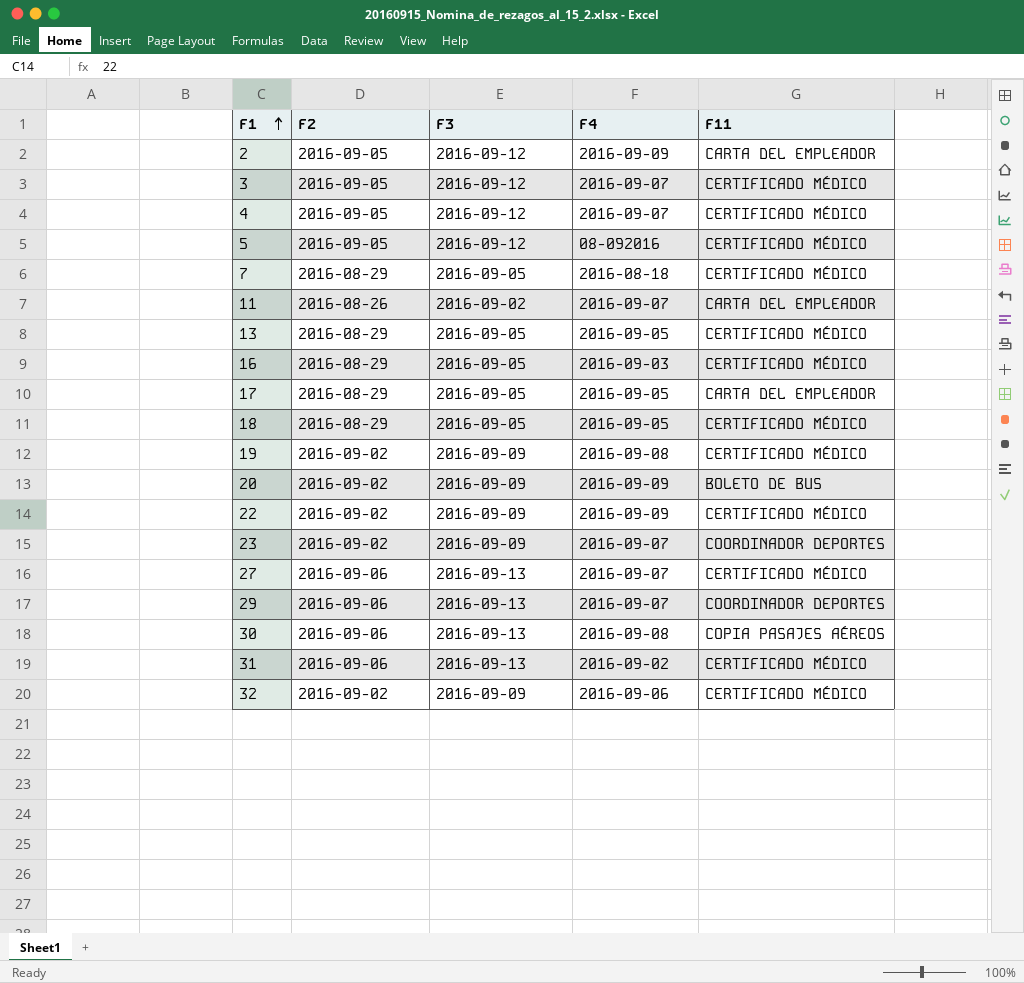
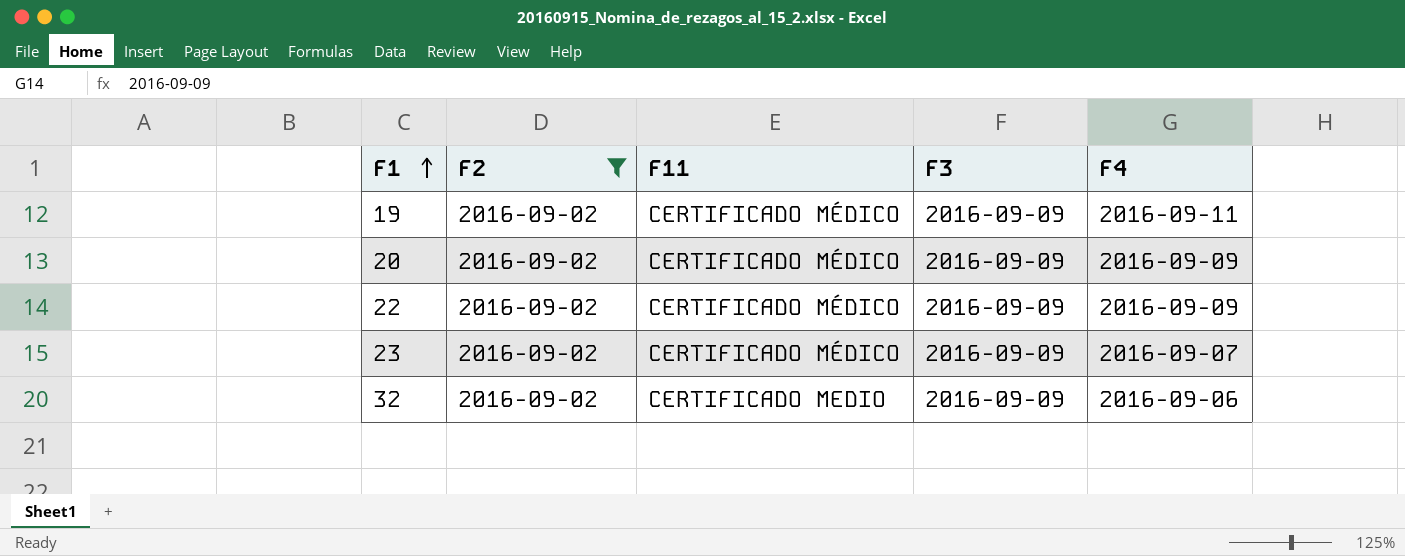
filter: none -> F2 = 2016-09-02
column F11 | position: 5 -> 3
19 | F4: 2016-09-08 -> 2016-09-11
20 | F11: BOLETO DE BUS -> CERTIFICADO MÉDICO
23 | F11: COORDINADOR DEPORTES -> CERTIFICADO MÉDICO
32 | F11: CERTIFICADO MÉDICO -> CERTIFICADO MEDIO

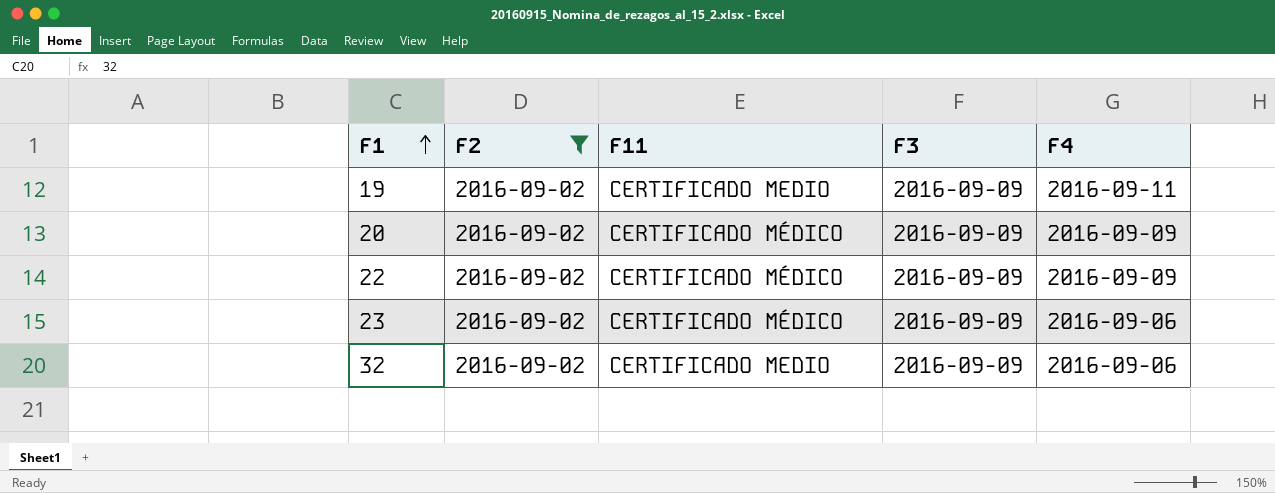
19 | F11: CERTIFICADO MÉDICO -> CERTIFICADO MEDIO
23 | F4: 2016-09-07 -> 2016-09-06

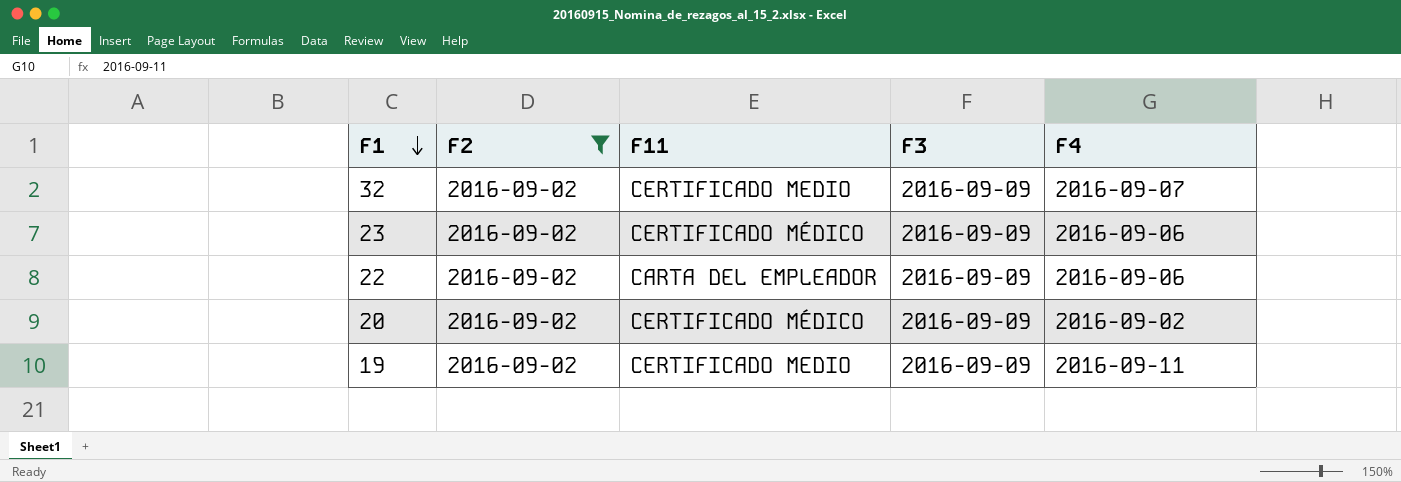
row order: F1 ascending -> F1 descending
32 | F4: 2016-09-06 -> 2016-09-07
22 | F11: CERTIFICADO MÉDICO -> CARTA DEL EMPLEADOR
22 | F4: 2016-09-09 -> 2016-09-06
20 | F4: 2016-09-09 -> 2016-09-02

